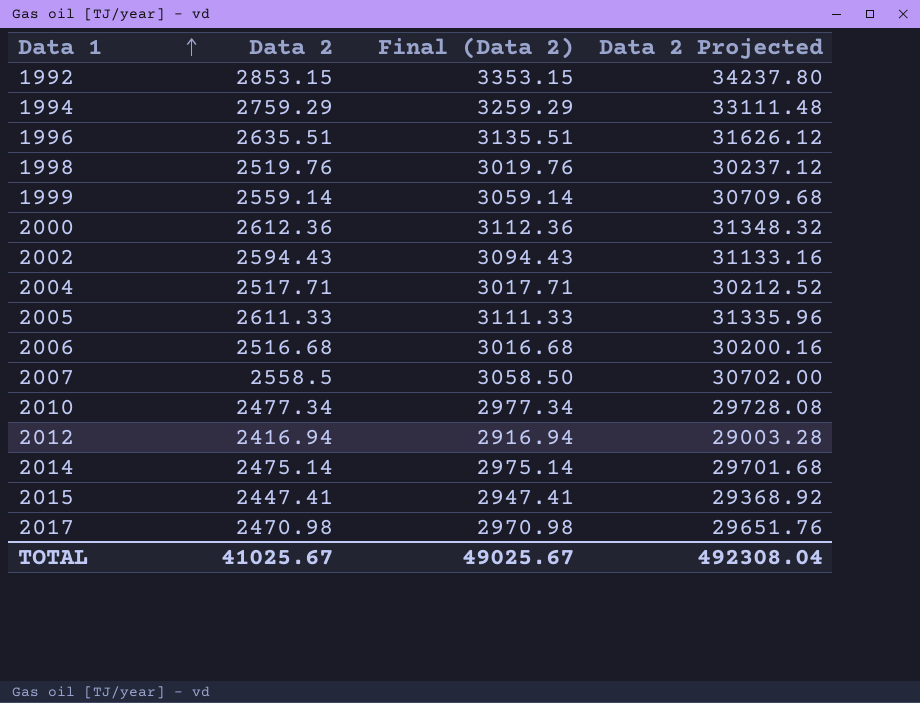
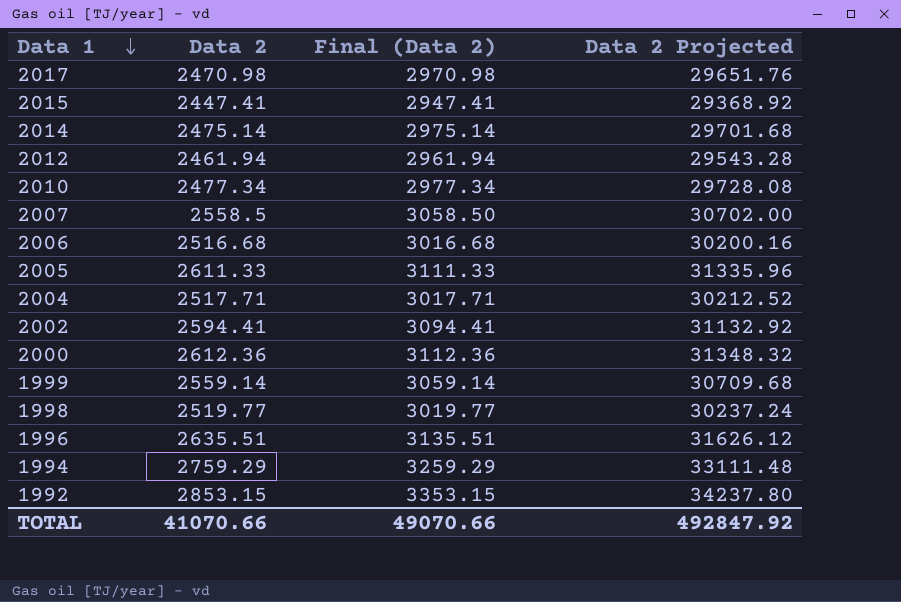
row order: Data 1 ascending -> Data 1 descending
2012 | Data 2: 2416.94 -> 2461.94
2012 | Final (Data 2): 2916.94 -> 2961.94
2012 | Data 2 Projected: 29003.28 -> 29543.28
2002 | Data 2: 2594.43 -> 2594.41
2002 | Final (Data 2): 3094.43 -> 3094.41
2002 | Data 2 Projected: 31133.16 -> 31132.92
1998 | Data 2: 2519.76 -> 2519.77
1998 | Final (Data 2): 3019.76 -> 3019.77
1998 | Data 2 Projected: 30237.12 -> 30237.24
TOTAL | Data 2: 41025.67 -> 41070.66
TOTAL | Final (Data 2): 49025.67 -> 49070.66
TOTAL | Data 2 Projected: 492308.04 -> 492847.92

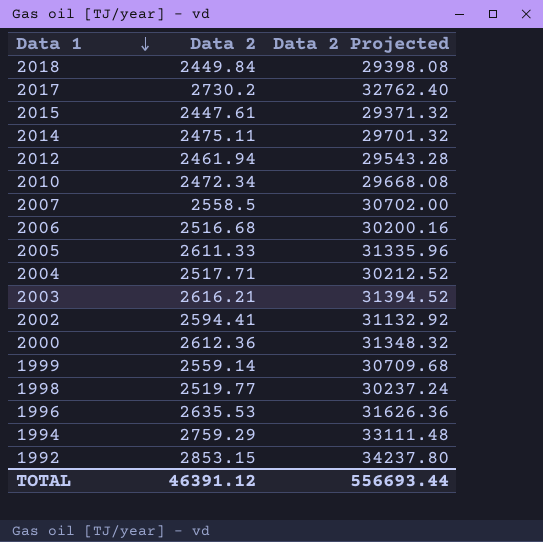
column Final (Data 2) | formula: [Data 2] + 500 -> none
row 2018: none -> 2449.84 | 29398.08
2017 | Data 2: 2470.98 -> 2730.2
2017 | Data 2 Projected: 29651.76 -> 32762.40
2015 | Data 2: 2447.41 -> 2447.61
2015 | Data 2 Projected: 29368.92 -> 29371.32
2014 | Data 2: 2475.14 -> 2475.11
2014 | Data 2 Projected: 29701.68 -> 29701.32
2010 | Data 2: 2477.34 -> 2472.34
2010 | Data 2 Projected: 29728.08 -> 29668.08
row 2003: none -> 2616.21 | 31394.52
1996 | Data 2: 2635.51 -> 2635.53
1996 | Data 2 Projected: 31626.12 -> 31626.36
TOTAL | Data 2: 41070.66 -> 46391.12
TOTAL | Data 2 Projected: 492847.92 -> 556693.44

